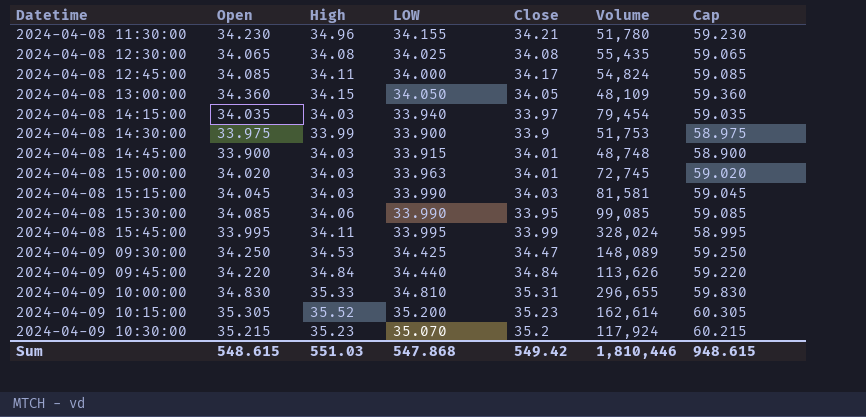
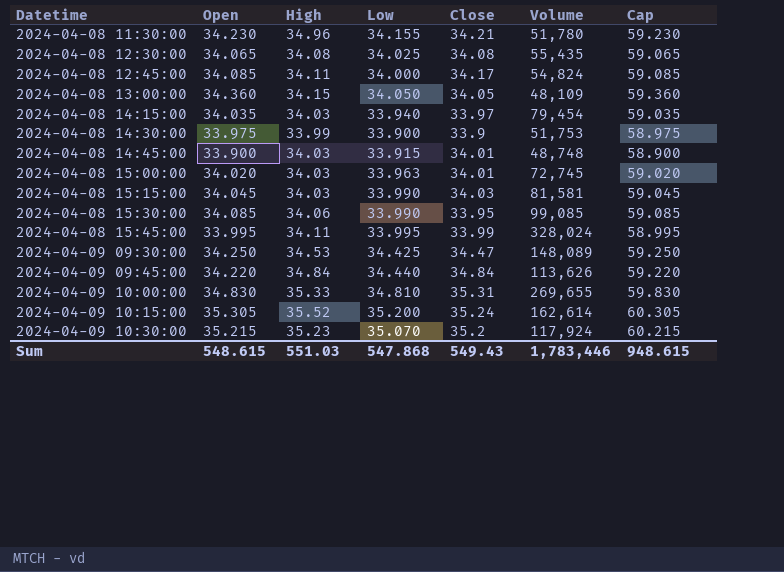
column name: LOW -> Low
2024-04-09 10:00:00 | Volume: 296,655 -> 269,655
2024-04-09 10:15:00 | Close: 35.23 -> 35.24
Sum | Close: 549.42 -> 549.43
Sum | Volume: 1,810,446 -> 1,783,446

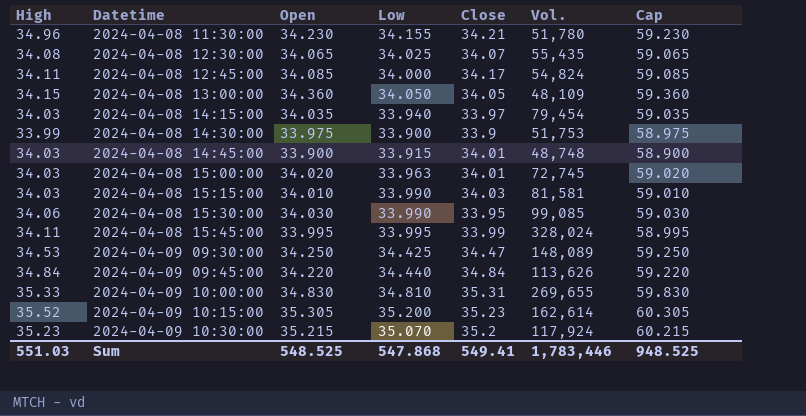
column High | position: 3 -> 1
column name: Volume -> Vol.
2024-04-08 12:30:00 | Close: 34.08 -> 34.07
2024-04-08 15:15:00 | Open: 34.045 -> 34.010
2024-04-08 15:15:00 | Cap: 59.045 -> 59.010
2024-04-08 15:30:00 | Open: 34.085 -> 34.030
2024-04-08 15:30:00 | Cap: 59.085 -> 59.030
2024-04-09 10:15:00 | Close: 35.24 -> 35.23
Sum | Open: 548.615 -> 548.525
Sum | Close: 549.43 -> 549.41
Sum | Cap: 948.615 -> 948.525

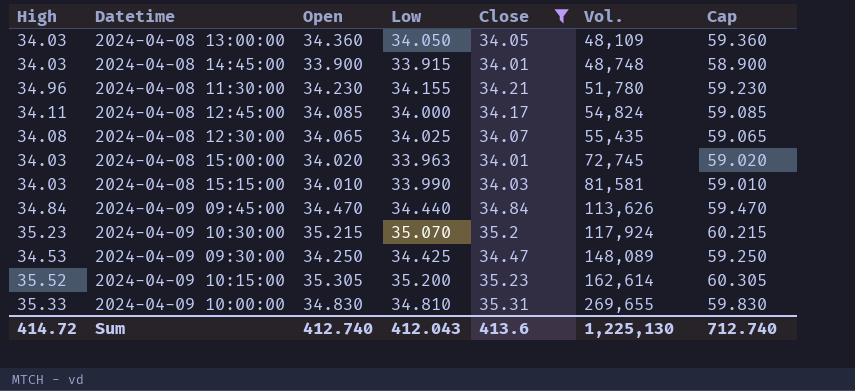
filter: none -> Close >= 34.01
row order: Datetime ascending -> Vol. ascending
2024-04-08 13:00:00 | High: 34.15 -> 34.03
2024-04-09 09:45:00 | Open: 34.220 -> 34.470
2024-04-09 09:45:00 | Cap: 59.220 -> 59.470
Sum | High: 551.03 -> 414.72
Sum | Open: 548.525 -> 412.740
Sum | Low: 547.868 -> 412.043
Sum | Close: 549.41 -> 413.6
Sum | Vol.: 1,783,446 -> 1,225,130
Sum | Cap: 948.525 -> 712.740

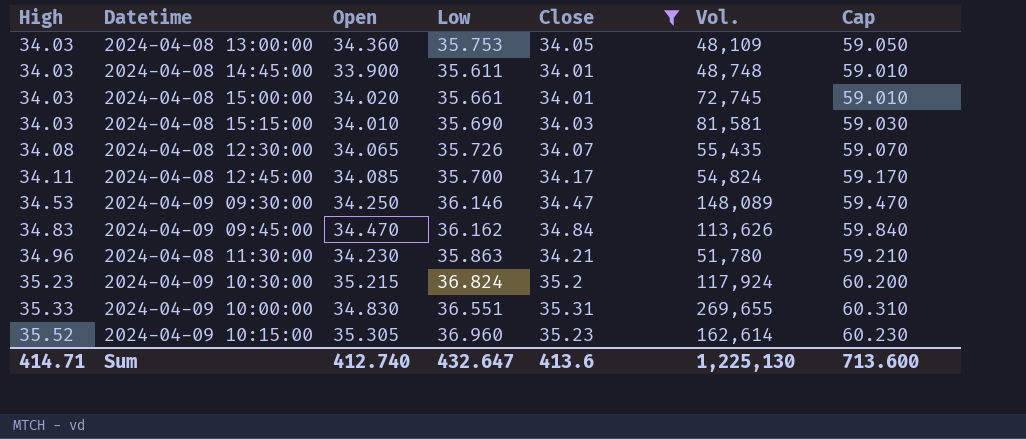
row order: Vol. ascending -> High ascending
column Cap | formula: [Open] + 25 -> [Close] + 25
2024-04-08 13:00:00 | Low: 34.050 -> 35.753
2024-04-08 14:45:00 | Low: 33.915 -> 35.611
2024-04-08 15:00:00 | Low: 33.963 -> 35.661
2024-04-08 15:15:00 | Low: 33.990 -> 35.690
2024-04-08 12:30:00 | Low: 34.025 -> 35.726
2024-04-08 12:45:00 | Low: 34.000 -> 35.700
2024-04-09 09:30:00 | Low: 34.425 -> 36.146
2024-04-09 09:45:00 | High: 34.84 -> 34.83
2024-04-09 09:45:00 | Low: 34.440 -> 36.162
2024-04-08 11:30:00 | Low: 34.155 -> 35.863
2024-04-09 10:30:00 | Low: 35.070 -> 36.824
2024-04-09 10:00:00 | Low: 34.810 -> 36.551
2024-04-09 10:15:00 | Low: 35.200 -> 36.960
Sum | High: 414.72 -> 414.71
Sum | Low: 412.043 -> 432.647
Sum | Cap: 712.740 -> 713.600

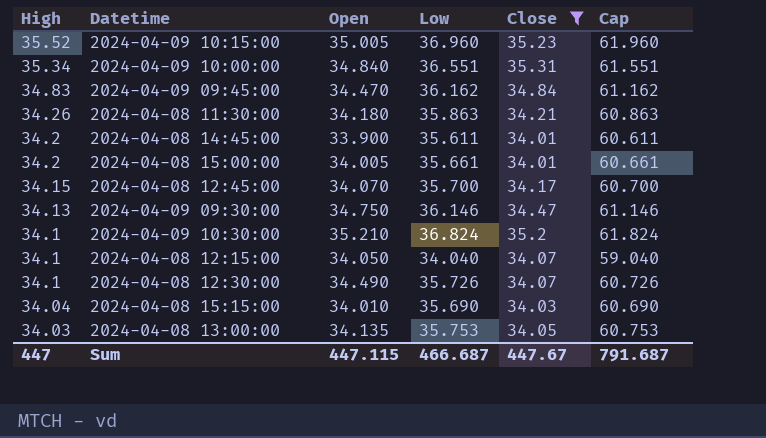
row order: High ascending -> High descending
column Vol. | position: 6 -> none
column Cap | formula: [Close] + 25 -> [Low] + 25
2024-04-09 10:15:00 | Open: 35.305 -> 35.005
2024-04-09 10:00:00 | High: 35.33 -> 35.34
2024-04-09 10:00:00 | Open: 34.830 -> 34.840
2024-04-08 11:30:00 | High: 34.96 -> 34.26
2024-04-08 11:30:00 | Open: 34.230 -> 34.180
2024-04-08 14:45:00 | High: 34.03 -> 34.2
2024-04-08 15:00:00 | High: 34.03 -> 34.2
2024-04-08 15:00:00 | Open: 34.020 -> 34.005
2024-04-08 12:45:00 | High: 34.11 -> 34.15
2024-04-08 12:45:00 | Open: 34.085 -> 34.070
2024-04-09 09:30:00 | High: 34.53 -> 34.13
2024-04-09 09:30:00 | Open: 34.250 -> 34.750
2024-04-09 10:30:00 | High: 35.23 -> 34.1
2024-04-09 10:30:00 | Open: 35.215 -> 35.210
row 2024-04-08 12:15:00: none -> 34.1 | 34.050 | 34.040 | 34.07 | 59.040
2024-04-08 12:30:00 | High: 34.08 -> 34.1
2024-04-08 12:30:00 | Open: 34.065 -> 34.490
2024-04-08 15:15:00 | High: 34.03 -> 34.04
2024-04-08 13:00:00 | Open: 34.360 -> 34.135
Sum | High: 414.71 -> 447
Sum | Open: 412.740 -> 447.115
Sum | Low: 432.647 -> 466.687
Sum | Close: 413.6 -> 447.67
Sum | Cap: 713.600 -> 791.687

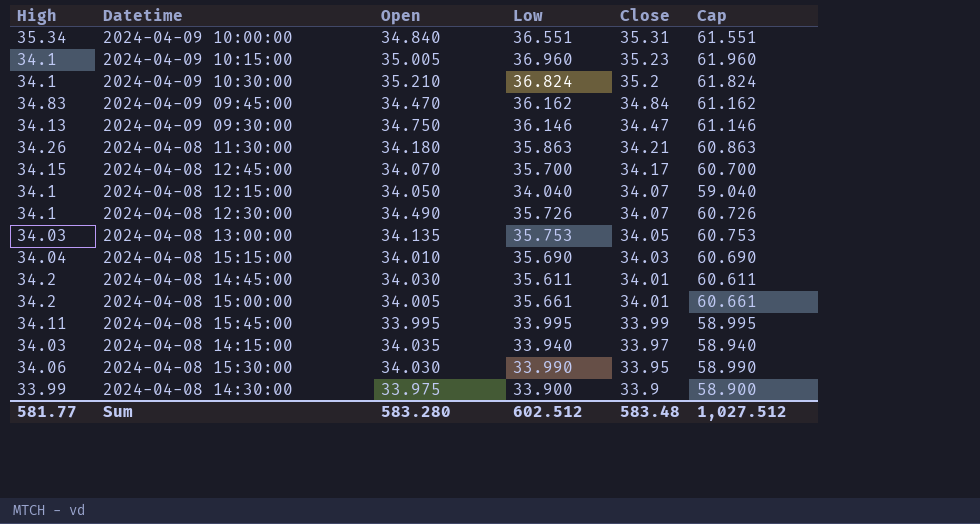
filter: Close >= 34.01 -> none
row order: High descending -> Close descending
2024-04-09 10:15:00 | High: 35.52 -> 34.1
2024-04-08 14:45:00 | Open: 33.900 -> 34.030
Sum | High: 447 -> 581.77
Sum | Open: 447.115 -> 583.280
Sum | Low: 466.687 -> 602.512
Sum | Close: 447.67 -> 583.48
Sum | Cap: 791.687 -> 1,027.512

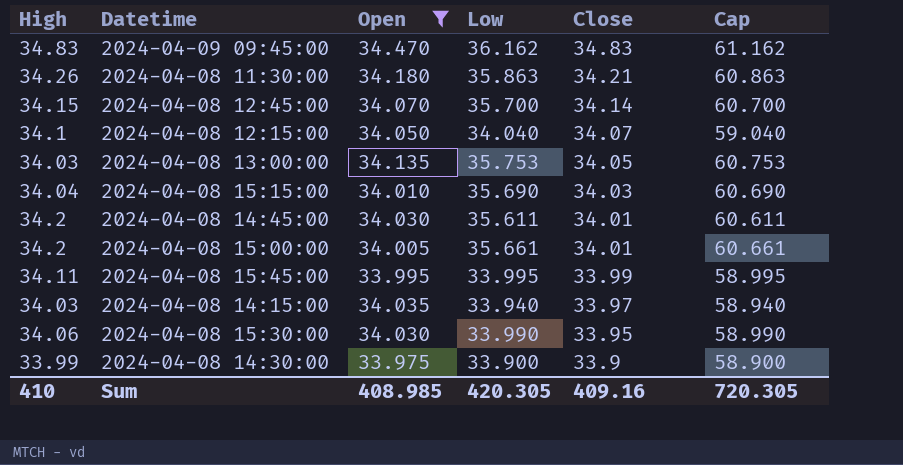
filter: none -> Open <= 34.470
2024-04-09 09:45:00 | Close: 34.84 -> 34.83
2024-04-08 12:45:00 | Close: 34.17 -> 34.14
Sum | High: 581.77 -> 410
Sum | Open: 583.280 -> 408.985
Sum | Low: 602.512 -> 420.305
Sum | Close: 583.48 -> 409.16
Sum | Cap: 1,027.512 -> 720.305

